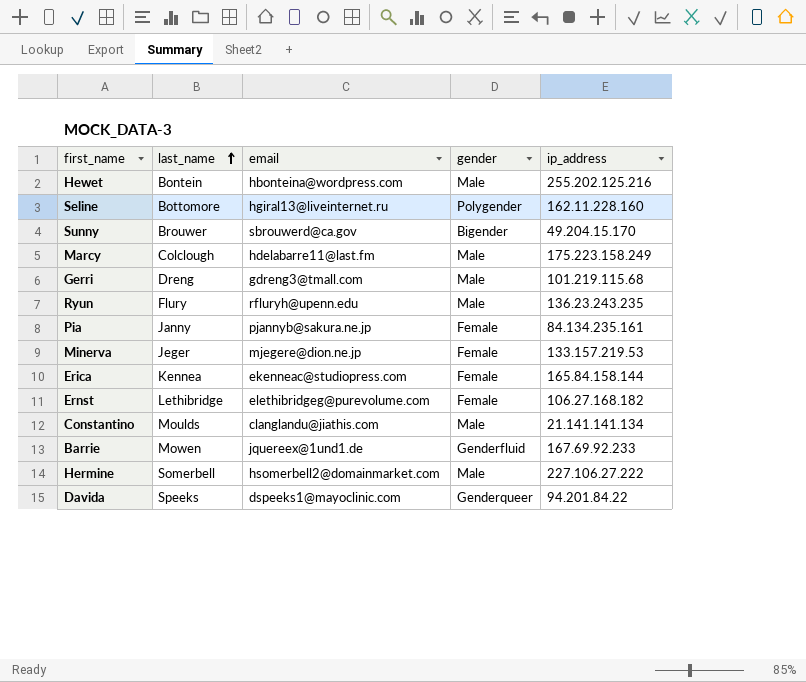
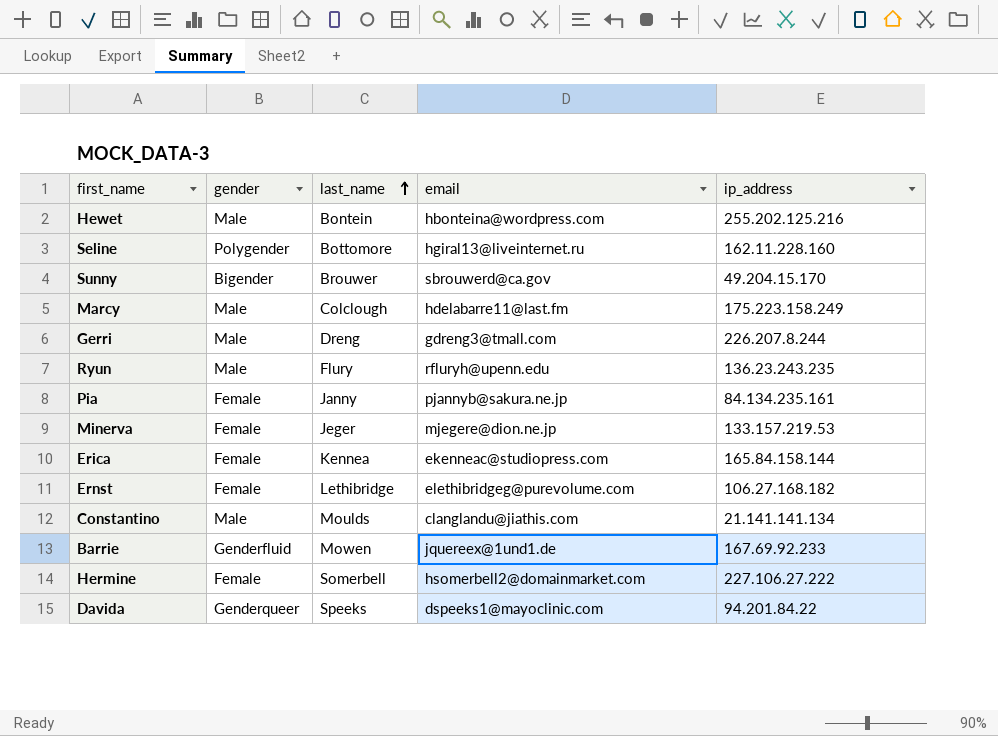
column gender | position: 4 -> 2
Gerri | ip_address: 101.219.115.68 -> 226.207.8.244
Hermine | gender: Male -> Female

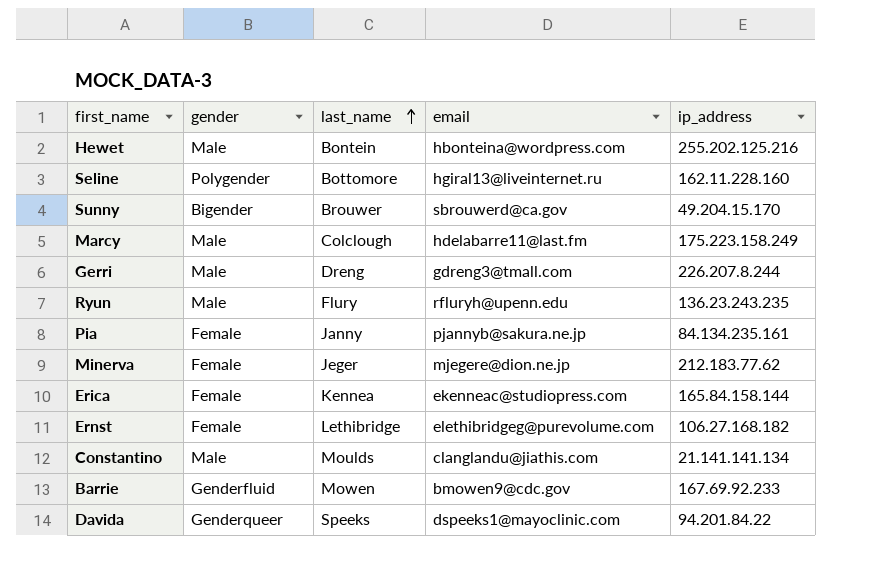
row Hermine: Female | Somerbell | hsomerbell2@domainmarket.com | 227.106.27.222 -> none
Minerva | ip_address: 133.157.219.53 -> 212.183.77.62
Barrie | email: jquereex@1und1.de -> bmowen9@cdc.gov

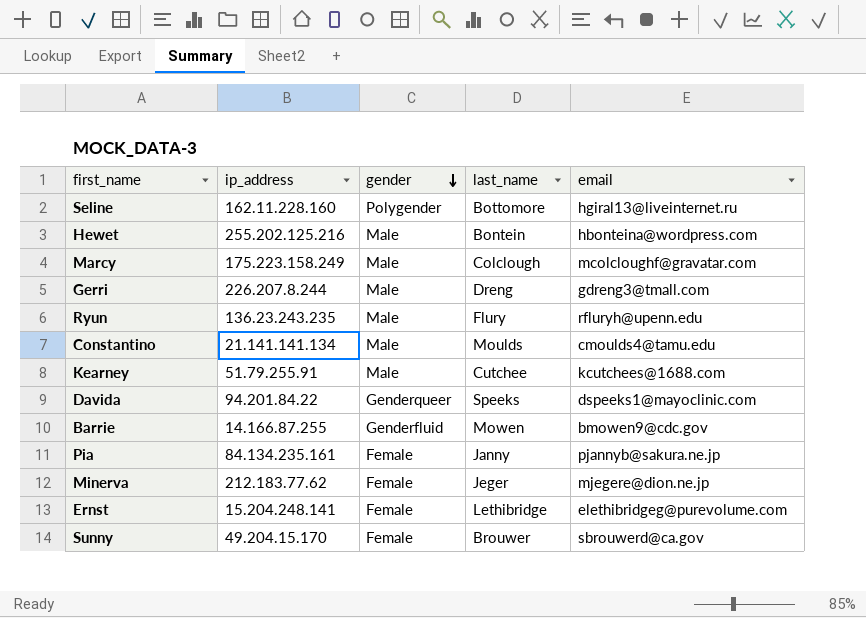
row order: last_name ascending -> gender descending
column ip_address | position: 5 -> 2
row Erica: Female | Kennea | ekenneac@studiopress.com | 165.84.158.144 -> none
Marcy | email: hdelabarre11@last.fm -> mcolcloughf@gravatar.com
Constantino | email: clanglandu@jiathis.com -> cmoulds4@tamu.edu
row Kearney: none -> 51.79.255.91 | Male | Cutchee | kcutchees@1688.com
Barrie | ip_address: 167.69.92.233 -> 14.166.87.255
Ernst | ip_address: 106.27.168.182 -> 15.204.248.141
Sunny | gender: Bigender -> Female

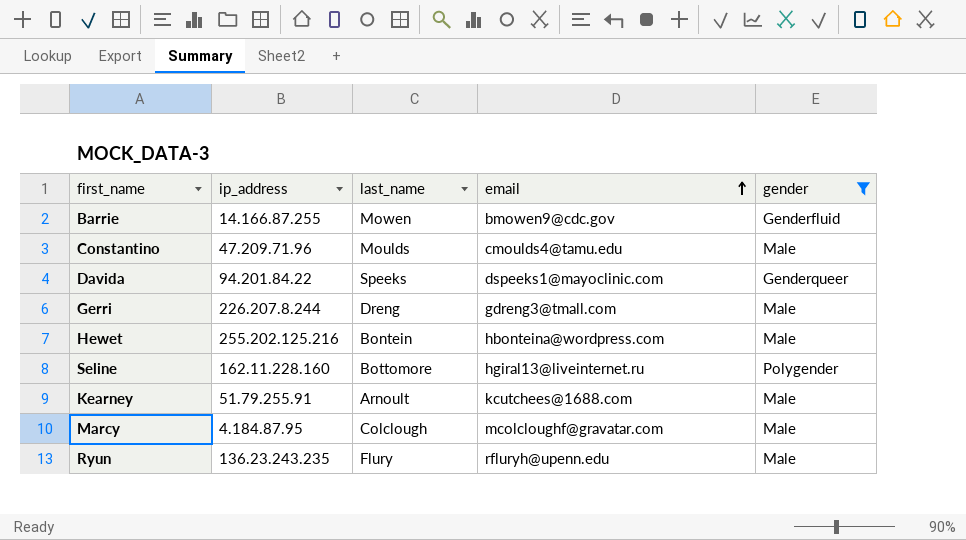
filter: none -> gender != Female
row order: gender descending -> email ascending
column gender | position: 3 -> 5
Constantino | ip_address: 21.141.141.134 -> 47.209.71.96
Kearney | last_name: Cutchee -> Arnoult
Marcy | ip_address: 175.223.158.249 -> 4.184.87.95

